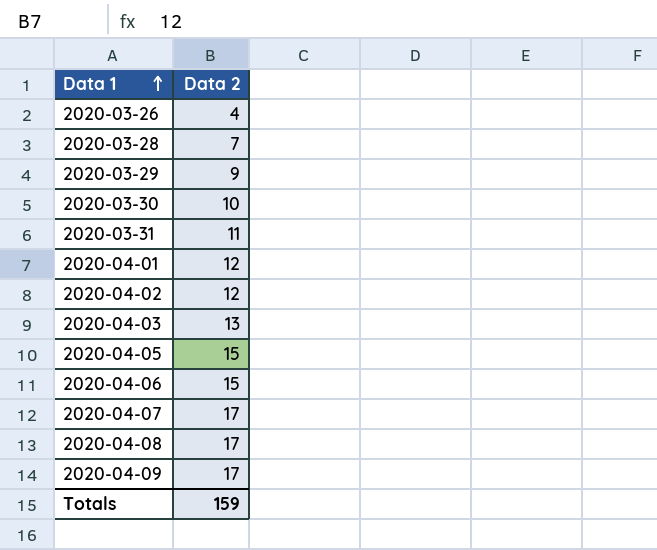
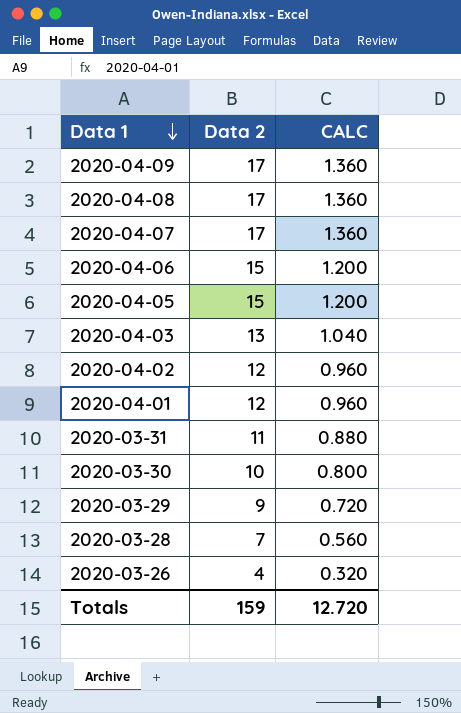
row order: Data 1 ascending -> Data 1 descending
column CALC | formula: none -> [Data 2] * 0.08

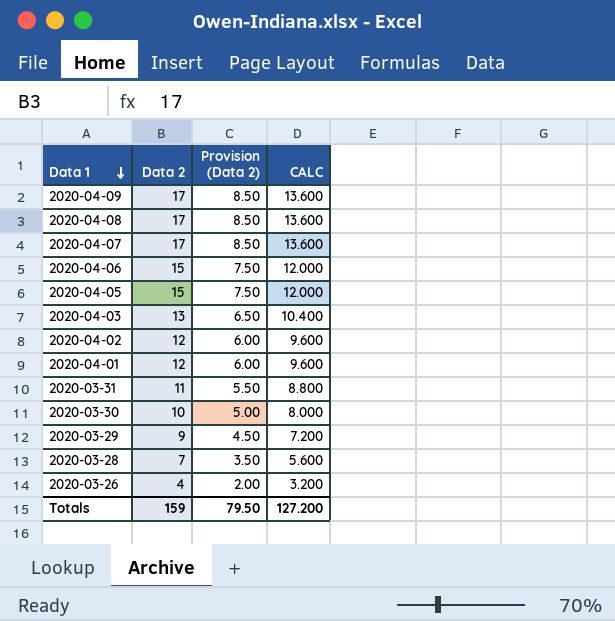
column Provision (Data 2) | formula: none -> [Data 2] * 0.5
column CALC | formula: [Data 2] * 0.08 -> [Data 2] * 0.8
Totals | CALC: 12.720 -> 127.200

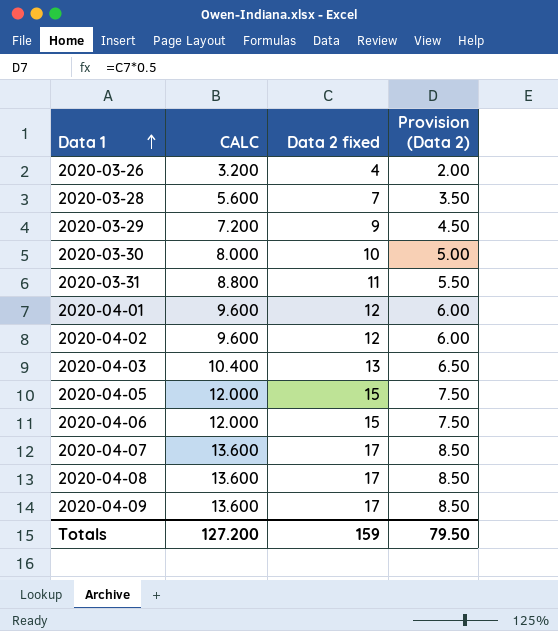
row order: Data 1 descending -> Data 1 ascending
column CALC | position: 4 -> 2
column name: Data 2 -> Data 2 fixed

